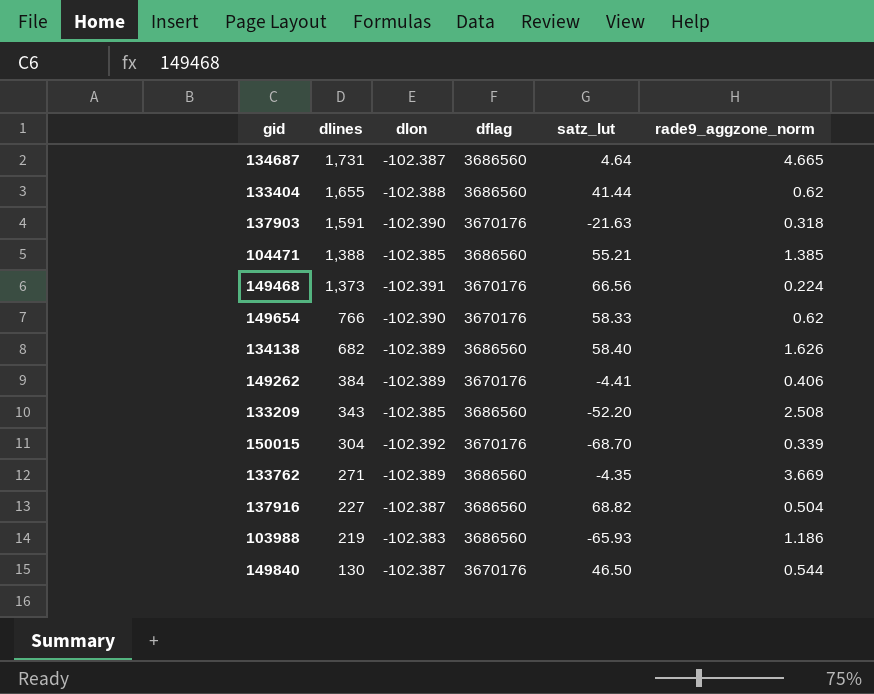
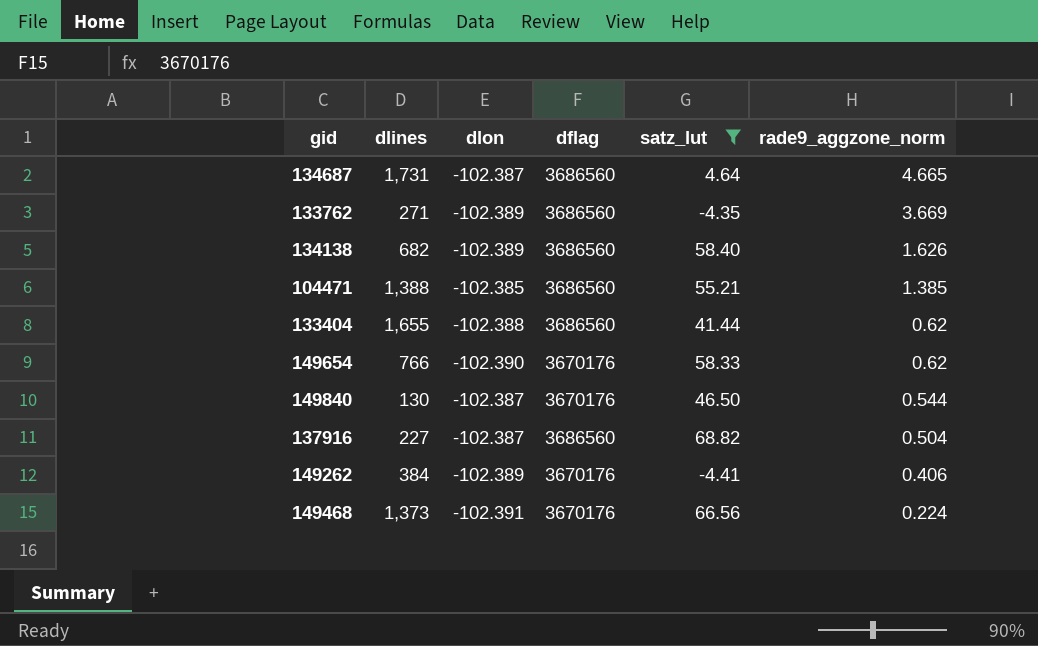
filter: none -> satz_lut >= -4.41
row order: dlines descending -> rade9_aggzone_norm descending

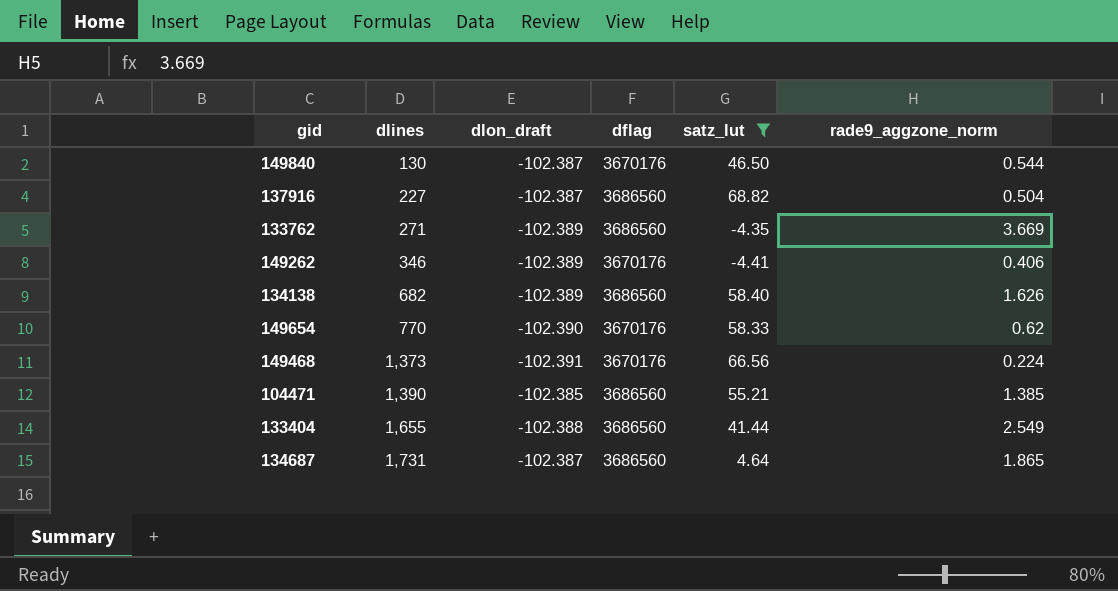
row order: rade9_aggzone_norm descending -> dlines ascending
column name: dlon -> dlon_draft
149262 | dlines: 384 -> 346
149654 | dlines: 766 -> 770
104471 | dlines: 1,388 -> 1,390
133404 | rade9_aggzone_norm: 0.62 -> 2.549
134687 | rade9_aggzone_norm: 4.665 -> 1.865

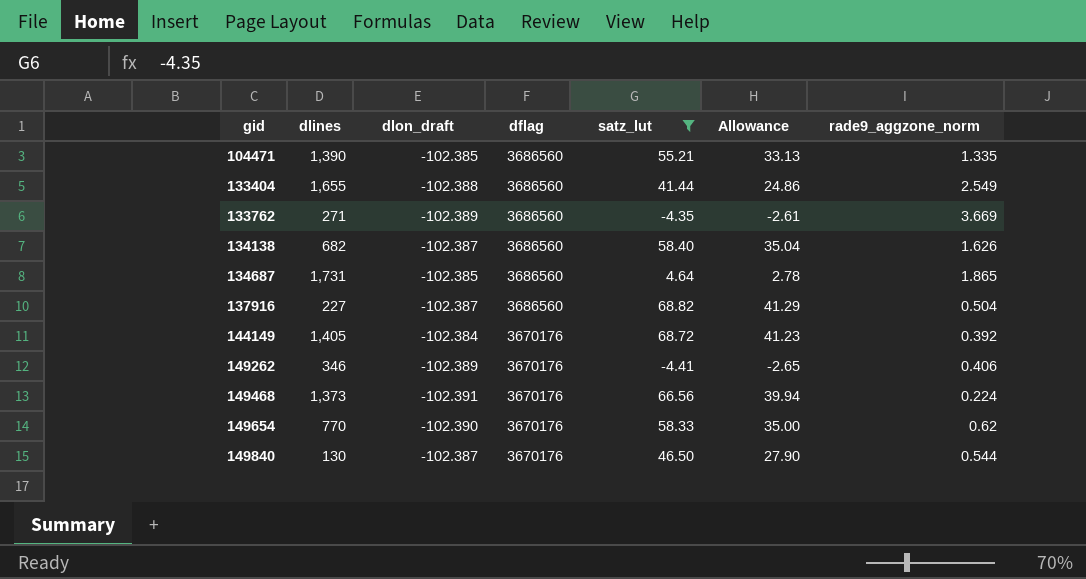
row order: dlines ascending -> gid ascending
column Allowance | formula: none -> [satz_lut] * 0.6
104471 | rade9_aggzone_norm: 1.385 -> 1.335
134138 | dlon_draft: -102.389 -> -102.387
134687 | dlon_draft: -102.387 -> -102.385
row 144149: none -> 1,405 | -102.384 | 3670176 | 68.72 | 41.23 | 0.392

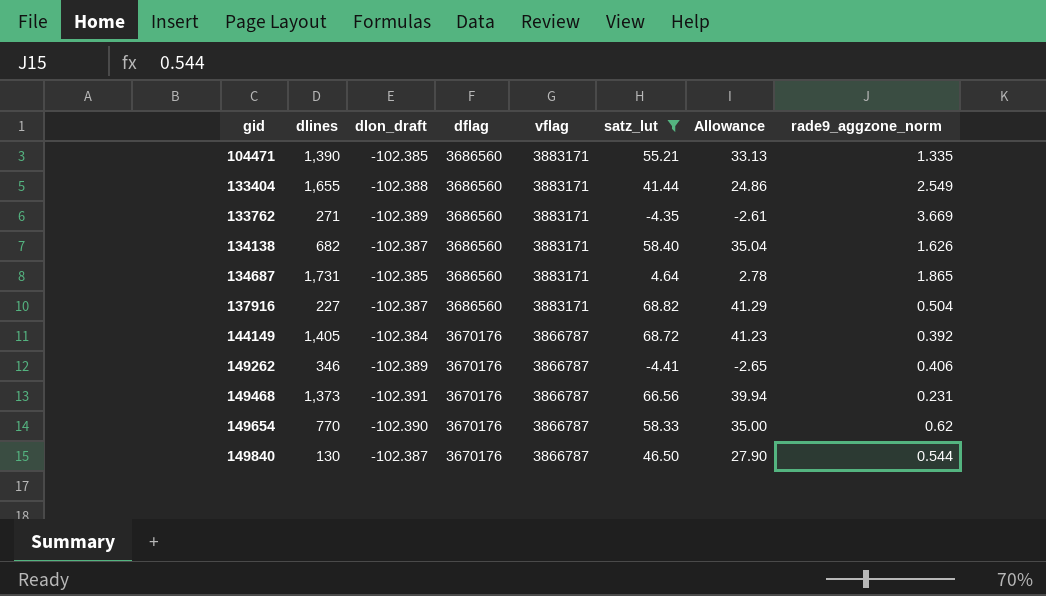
column vflag | position: none -> 5
149468 | rade9_aggzone_norm: 0.224 -> 0.231

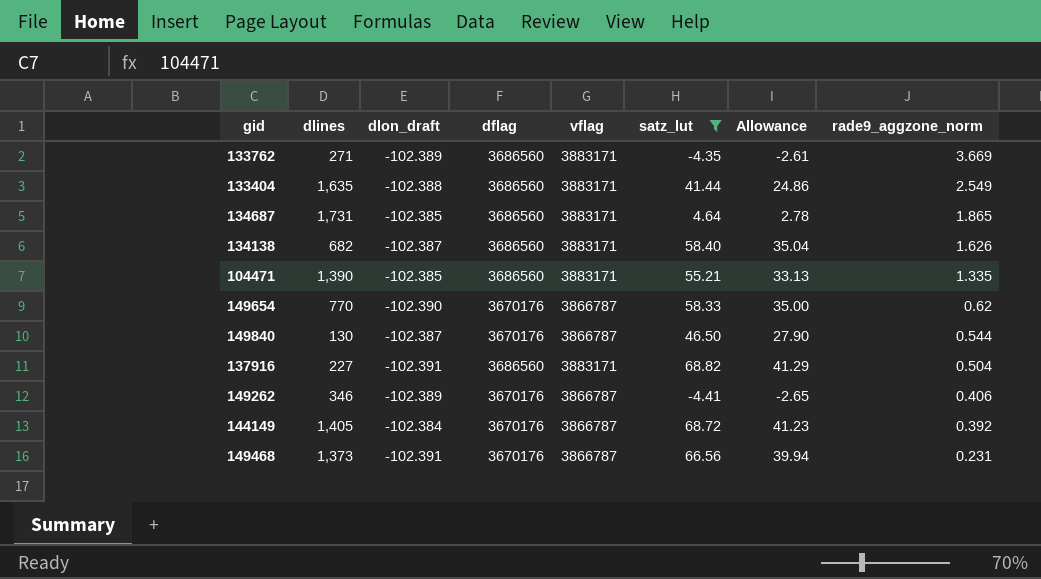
row order: gid ascending -> rade9_aggzone_norm descending
133404 | dlines: 1,655 -> 1,635
137916 | dlon_draft: -102.387 -> -102.391

